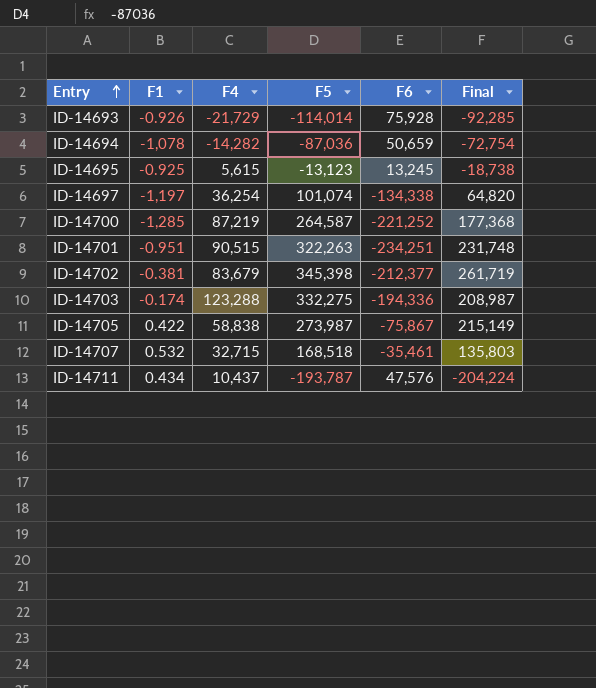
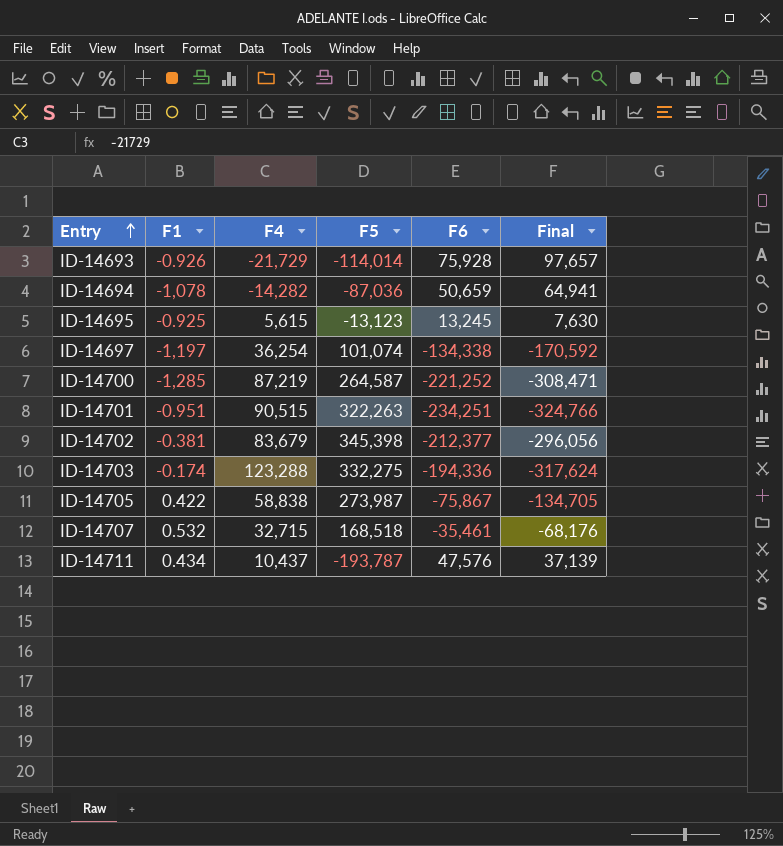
column Final | formula: [F5] - [F4] -> [F6] - [F4]

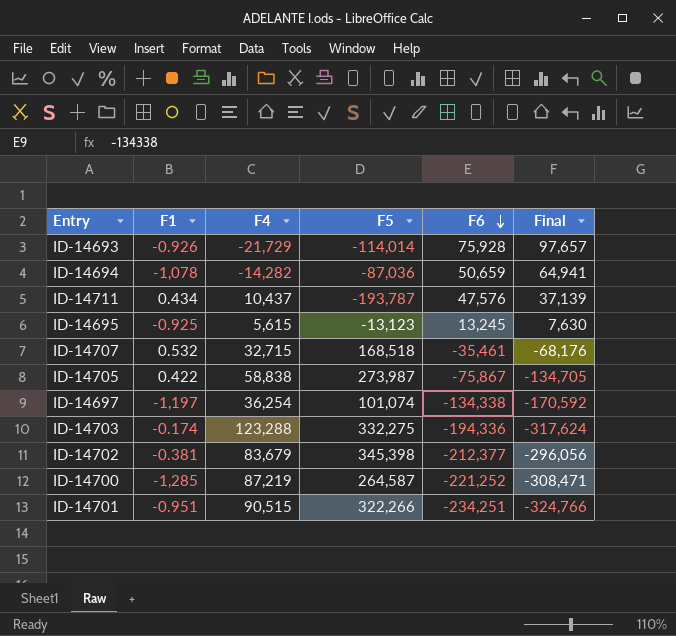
row order: Entry ascending -> F6 descending
ID-14701 | F5: 322,263 -> 322,266

